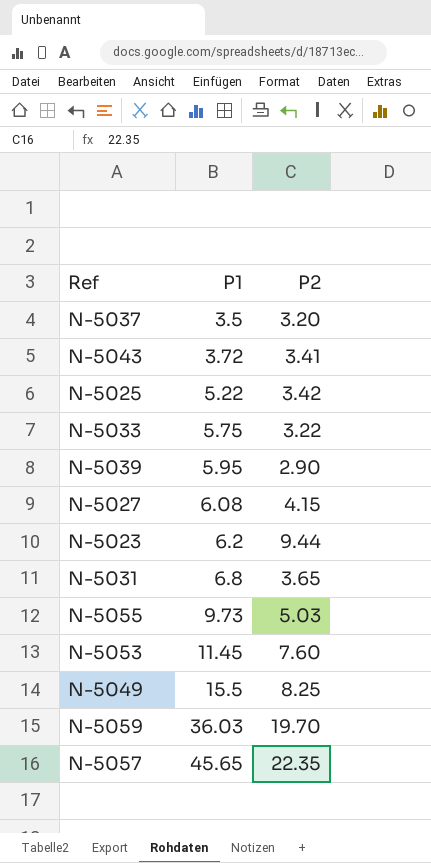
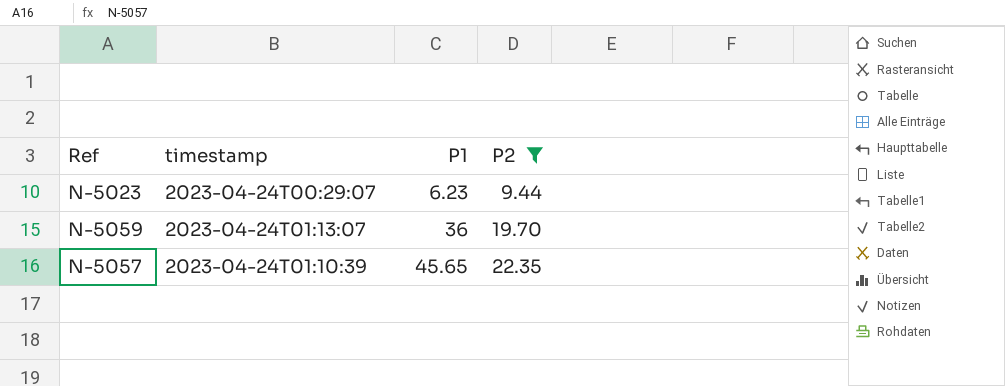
filter: none -> P2 >= 9.44
column timestamp | position: none -> 2
N-5023 | P1: 6.2 -> 6.23
N-5059 | P1: 36.03 -> 36

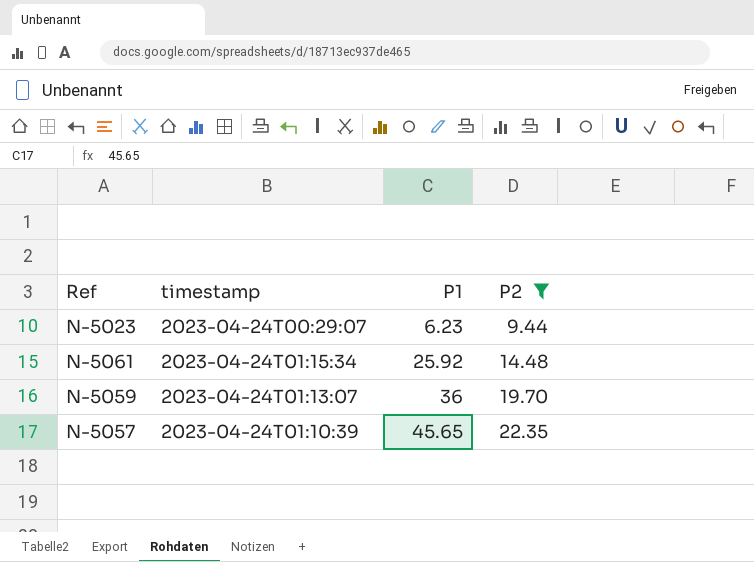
row N-5061: none -> 2023-04-24T01:15:34 | 25.92 | 14.48

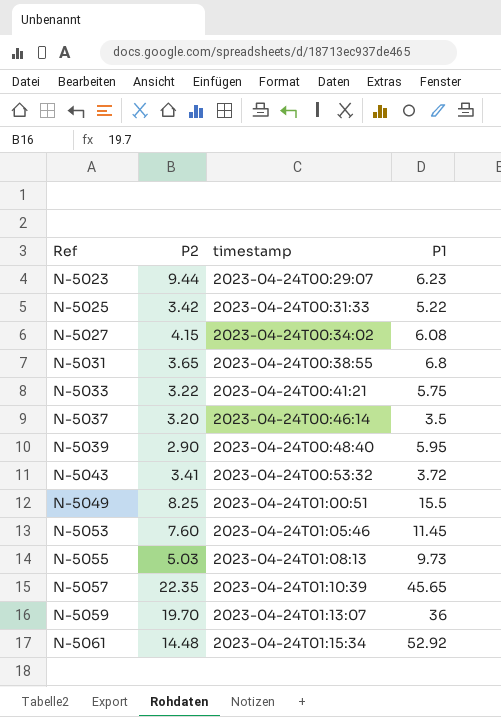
filter: P2 >= 9.44 -> none
row order: P1 ascending -> Ref ascending
column P2 | position: 4 -> 2
N-5061 | P1: 25.92 -> 52.92

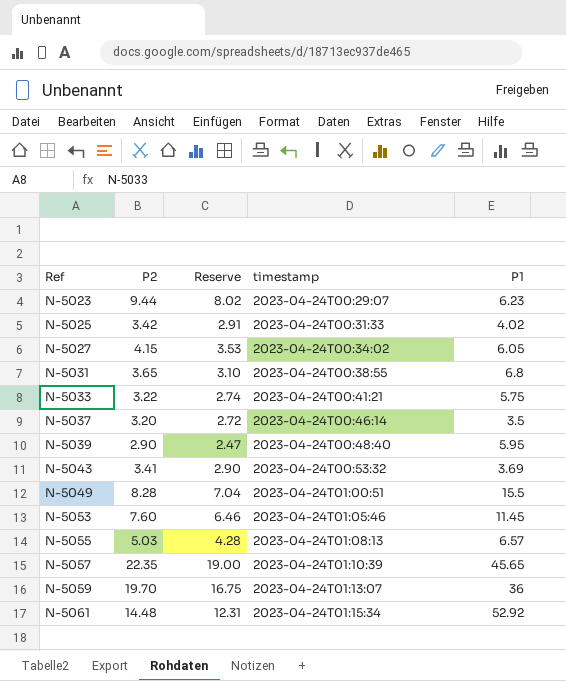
column Reserve | formula: none -> [P2] * 0.85
N-5025 | P1: 5.22 -> 4.02
N-5027 | P1: 6.08 -> 6.05
N-5043 | P1: 3.72 -> 3.69
N-5049 | P2: 8.25 -> 8.28
N-5055 | P1: 9.73 -> 6.57

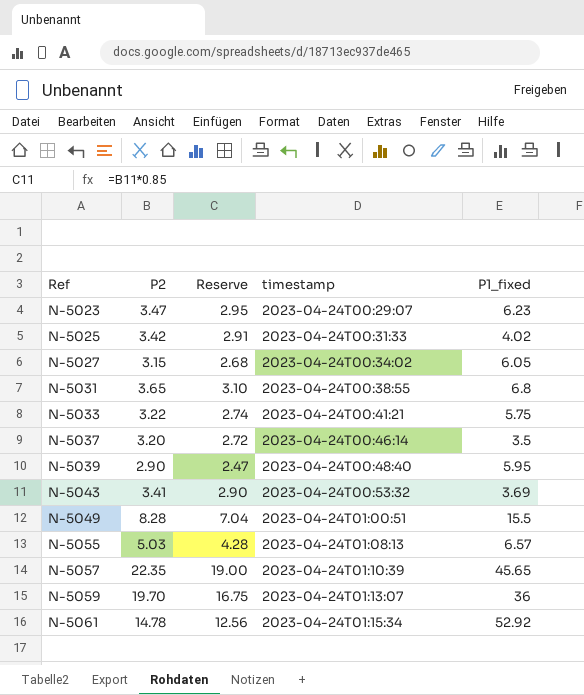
column name: P1 -> P1_fixed
row N-5053: 7.60 | 6.46 | 2023-04-24T01:05:46 | 11.45 -> none
N-5023 | P2: 9.44 -> 3.47
N-5023 | Reserve: 8.02 -> 2.95
N-5027 | P2: 4.15 -> 3.15
N-5027 | Reserve: 3.53 -> 2.68
N-5061 | P2: 14.48 -> 14.78
N-5061 | Reserve: 12.31 -> 12.56

